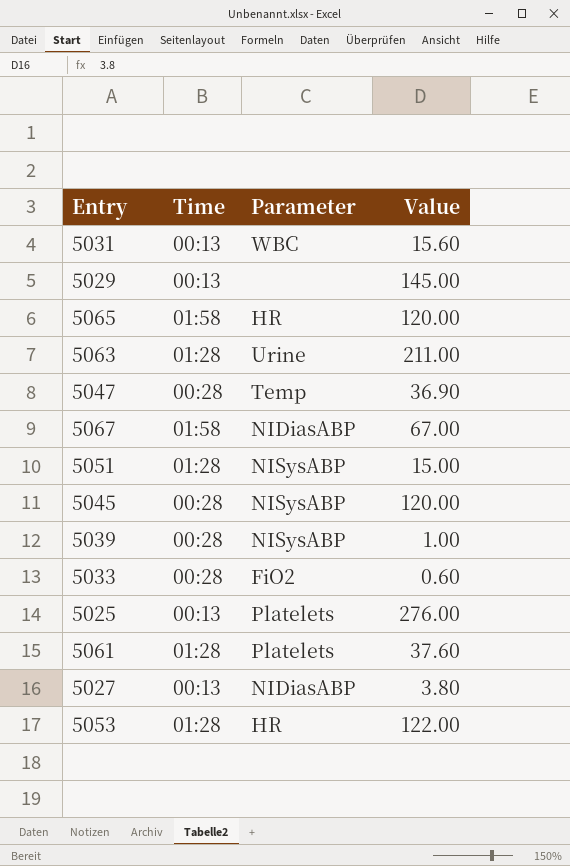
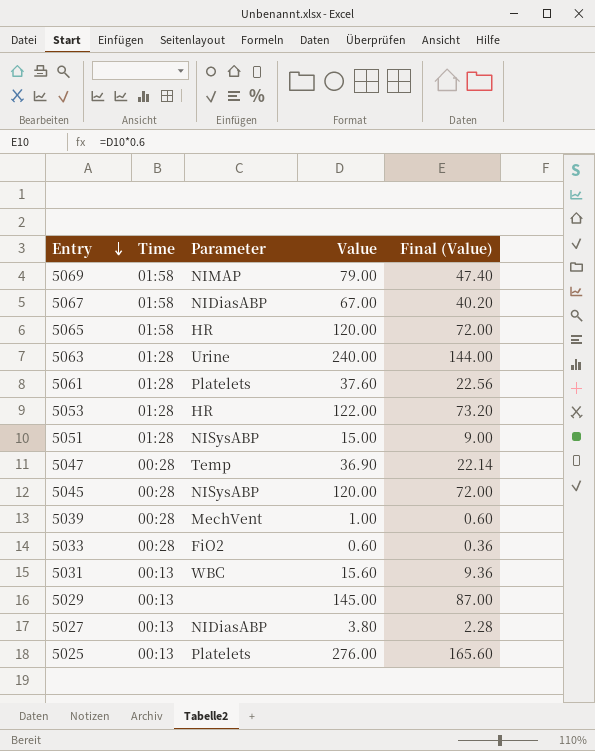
row order: none -> Entry descending
column Final (Value) | formula: none -> [Value] * 0.6
row 5069: none -> 01:58 | NIMAP | 79.00 | 47.40
5063 | Value: 211.00 -> 240.00
5039 | Parameter: NISysABP -> MechVent

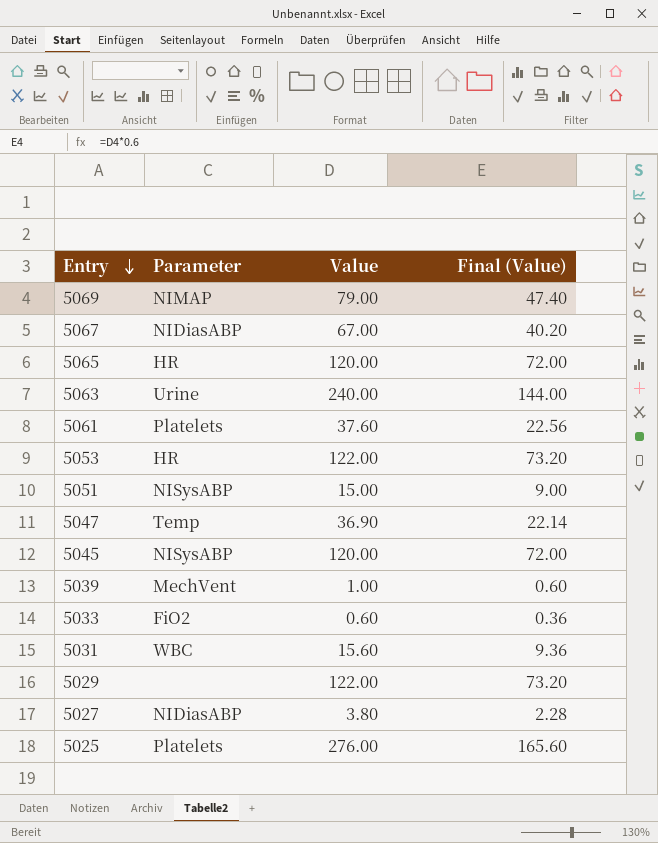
column Time | position: 2 -> none
5029 | Value: 145.00 -> 122.00
5029 | Final (Value): 87.00 -> 73.20

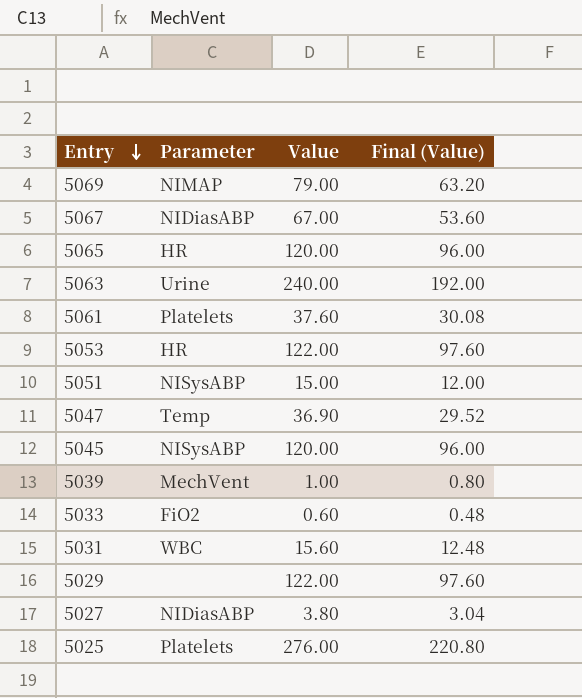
column Final (Value) | formula: [Value] * 0.6 -> [Value] * 0.8

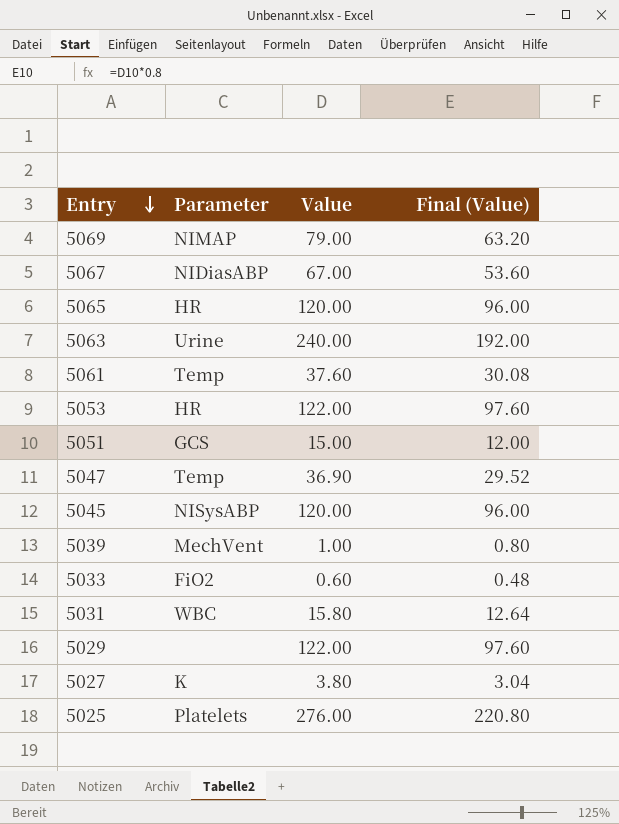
5061 | Parameter: Platelets -> Temp
5051 | Parameter: NISysABP -> GCS
5031 | Value: 15.60 -> 15.80
5031 | Final (Value): 12.48 -> 12.64
5027 | Parameter: NIDiasABP -> K

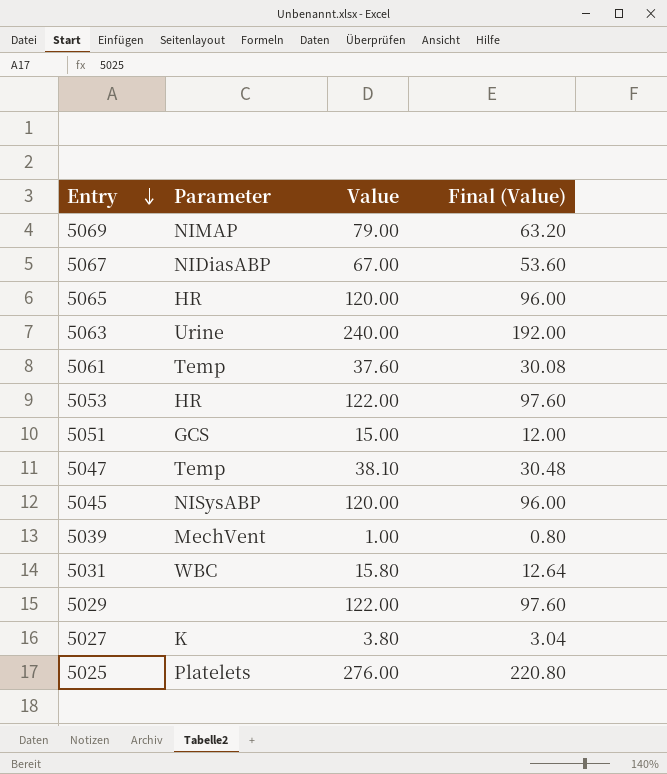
row 5033: FiO2 | 0.60 | 0.48 -> none
5047 | Value: 36.90 -> 38.10
5047 | Final (Value): 29.52 -> 30.48

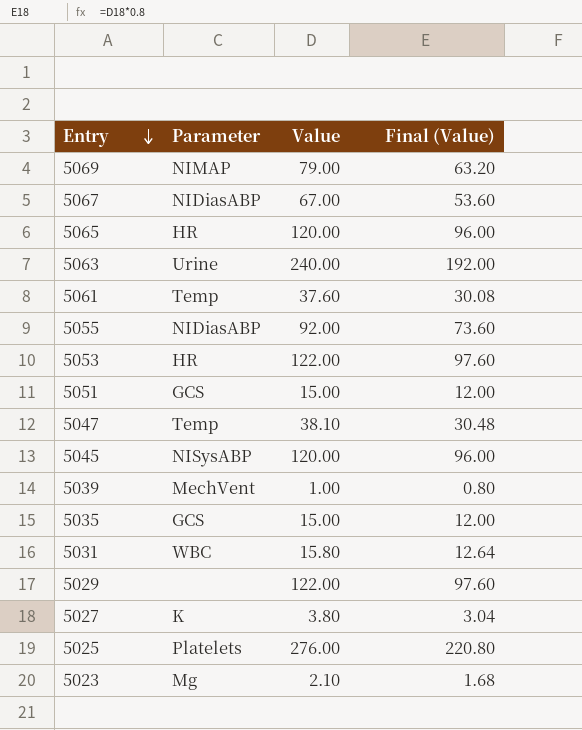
row 5055: none -> NIDiasABP | 92.00 | 73.60
row 5035: none -> GCS | 15.00 | 12.00
row 5023: none -> Mg | 2.10 | 1.68

